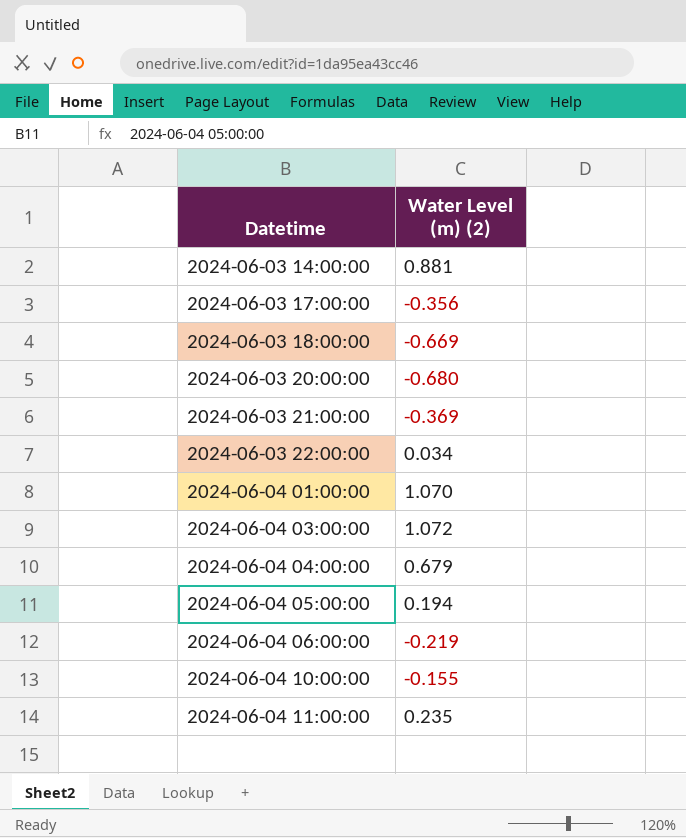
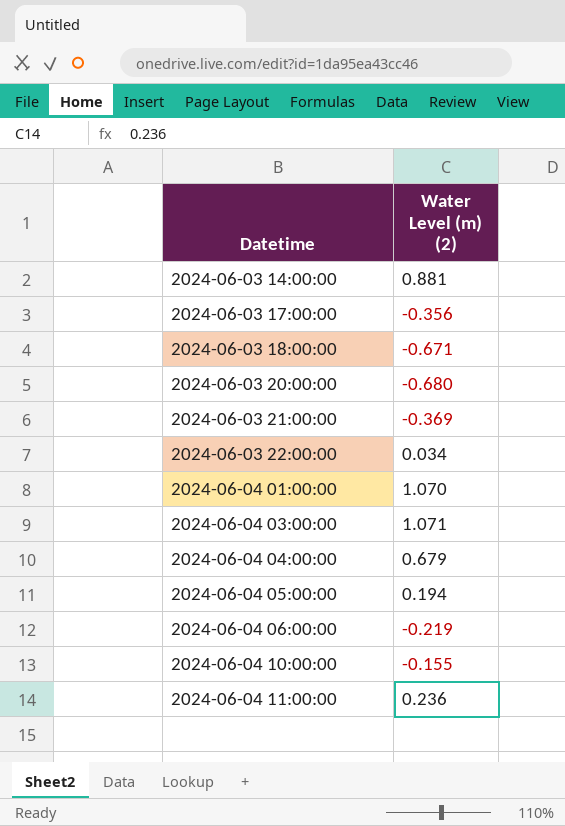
2024-06-03 18:00:00 | Water Level (m) (2): -0.669 -> -0.671
2024-06-04 03:00:00 | Water Level (m) (2): 1.072 -> 1.071
2024-06-04 11:00:00 | Water Level (m) (2): 0.235 -> 0.236

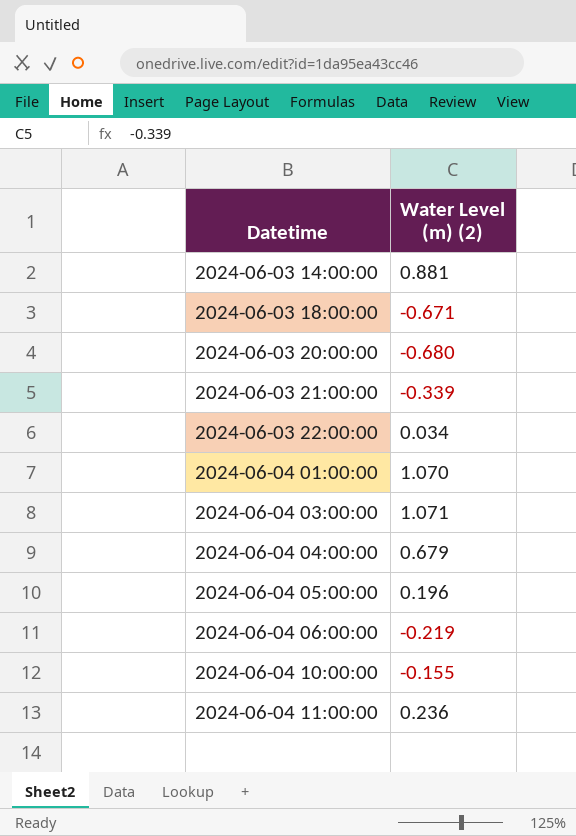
row 2024-06-03 17:00:00: -0.356 -> none
2024-06-03 21:00:00 | Water Level (m) (2): -0.369 -> -0.339
2024-06-04 05:00:00 | Water Level (m) (2): 0.194 -> 0.196

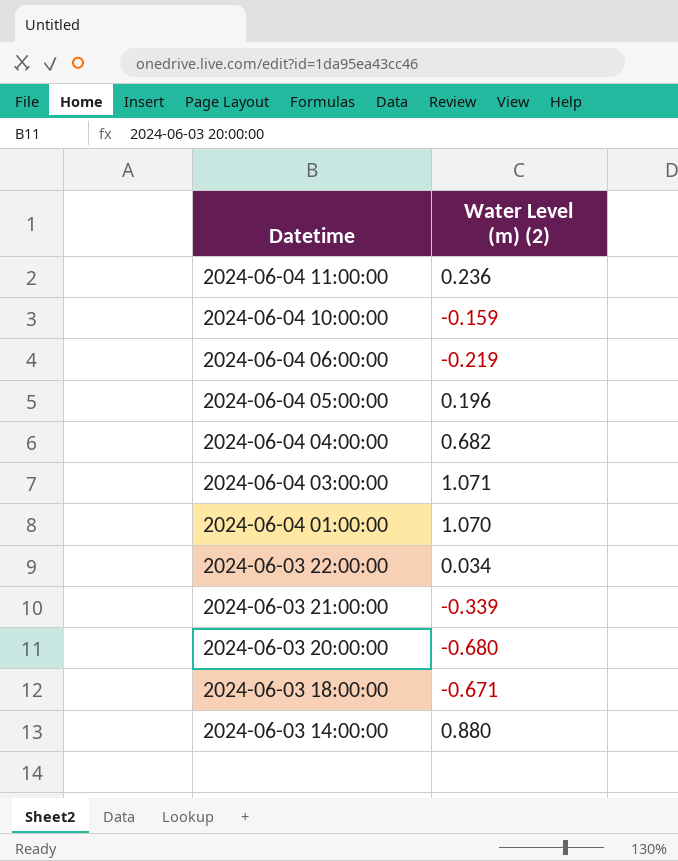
row order: Datetime ascending -> Datetime descending
2024-06-04 10:00:00 | Water Level (m) (2): -0.155 -> -0.159
2024-06-04 04:00:00 | Water Level (m) (2): 0.679 -> 0.682
2024-06-03 14:00:00 | Water Level (m) (2): 0.881 -> 0.880

